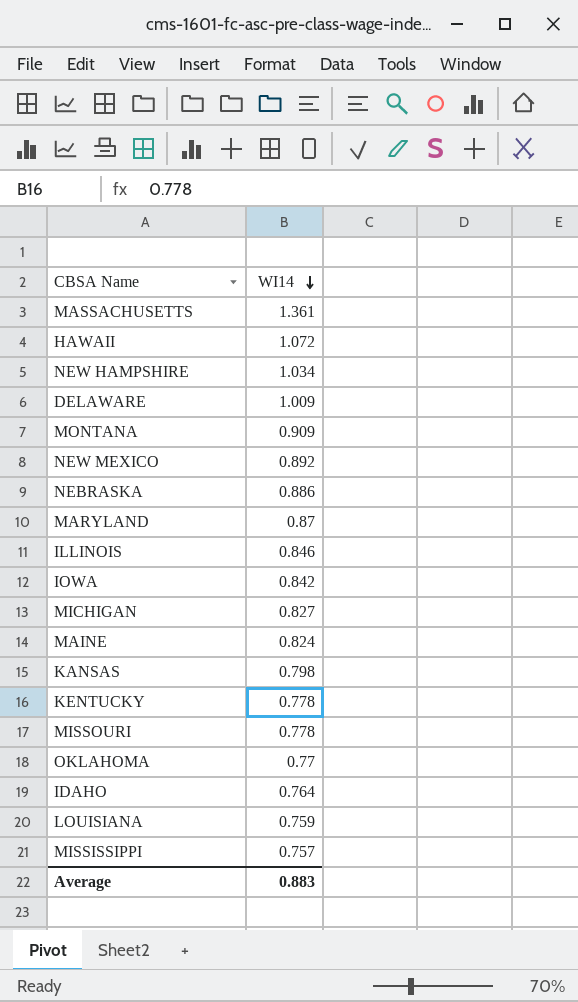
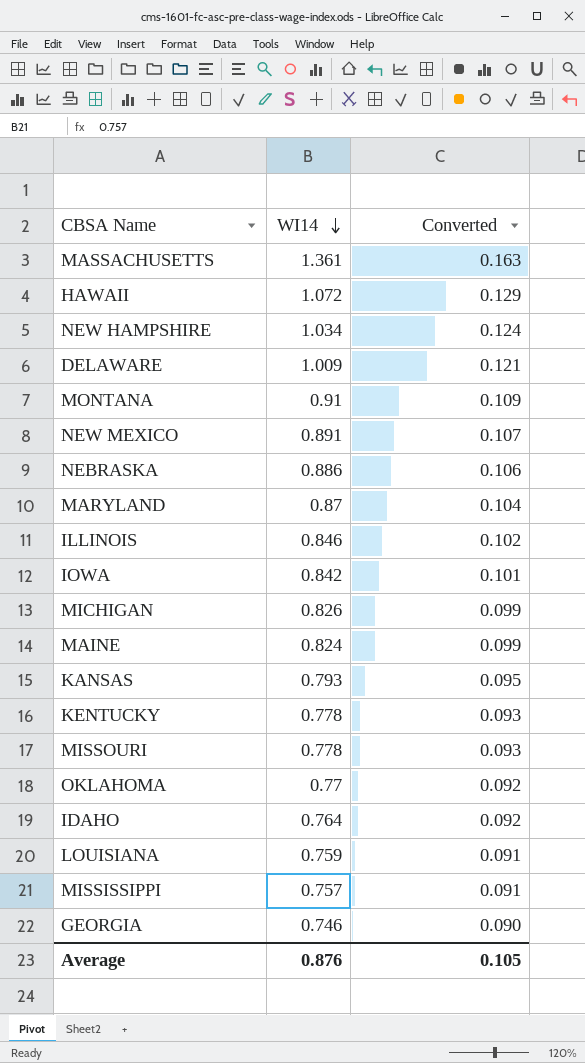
column Converted | formula: none -> [WI14] * 0.12
MONTANA | WI14: 0.909 -> 0.91
NEW MEXICO | WI14: 0.892 -> 0.891
MICHIGAN | WI14: 0.827 -> 0.826
KANSAS | WI14: 0.798 -> 0.793
row GEORGIA: none -> 0.746 | 0.090
Average | WI14: 0.883 -> 0.876

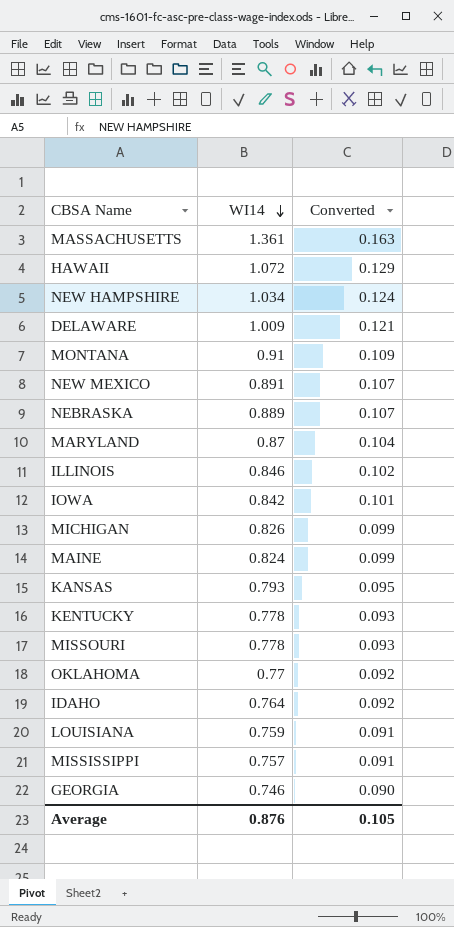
NEBRASKA | WI14: 0.886 -> 0.889
NEBRASKA | Converted: 0.106 -> 0.107

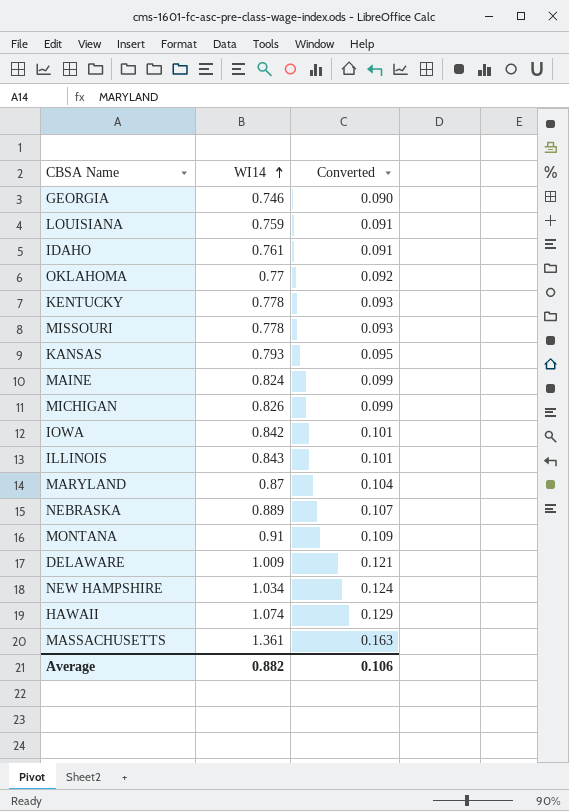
row order: WI14 descending -> WI14 ascending
row NEW MEXICO: 0.891 | 0.107 -> none
row MISSISSIPPI: 0.757 | 0.091 -> none
IDAHO | WI14: 0.764 -> 0.761
IDAHO | Converted: 0.092 -> 0.091
ILLINOIS | WI14: 0.846 -> 0.843
ILLINOIS | Converted: 0.102 -> 0.101
HAWAII | WI14: 1.072 -> 1.074
Average | WI14: 0.876 -> 0.882
Average | Converted: 0.105 -> 0.106

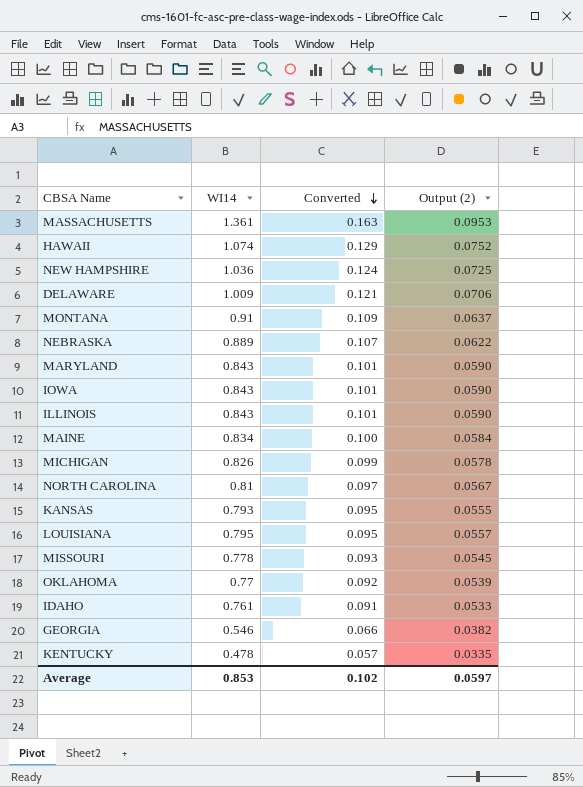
row order: WI14 ascending -> Converted descending
column Output (2) | formula: none -> [WI14] * 0.07
NEW HAMPSHIRE | WI14: 1.034 -> 1.036
MARYLAND | WI14: 0.87 -> 0.843
MARYLAND | Converted: 0.104 -> 0.101
IOWA | WI14: 0.842 -> 0.843
MAINE | WI14: 0.824 -> 0.834
MAINE | Converted: 0.099 -> 0.100
row NORTH CAROLINA: none -> 0.81 | 0.097 | 0.0567
LOUISIANA | WI14: 0.759 -> 0.795
LOUISIANA | Converted: 0.091 -> 0.095
GEORGIA | WI14: 0.746 -> 0.546
GEORGIA | Converted: 0.090 -> 0.066
KENTUCKY | WI14: 0.778 -> 0.478
KENTUCKY | Converted: 0.093 -> 0.057
Average | WI14: 0.882 -> 0.853
Average | Converted: 0.106 -> 0.102

